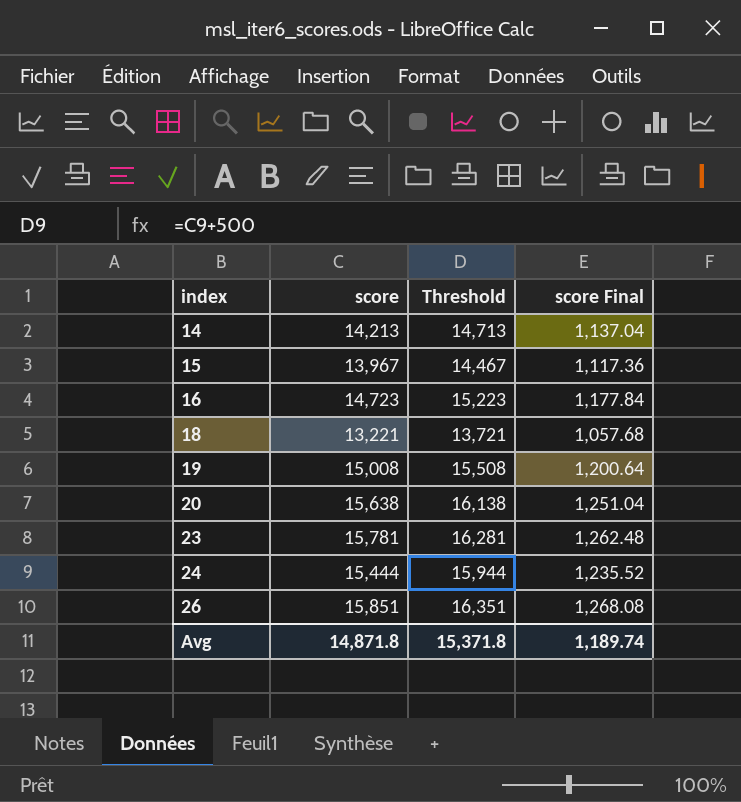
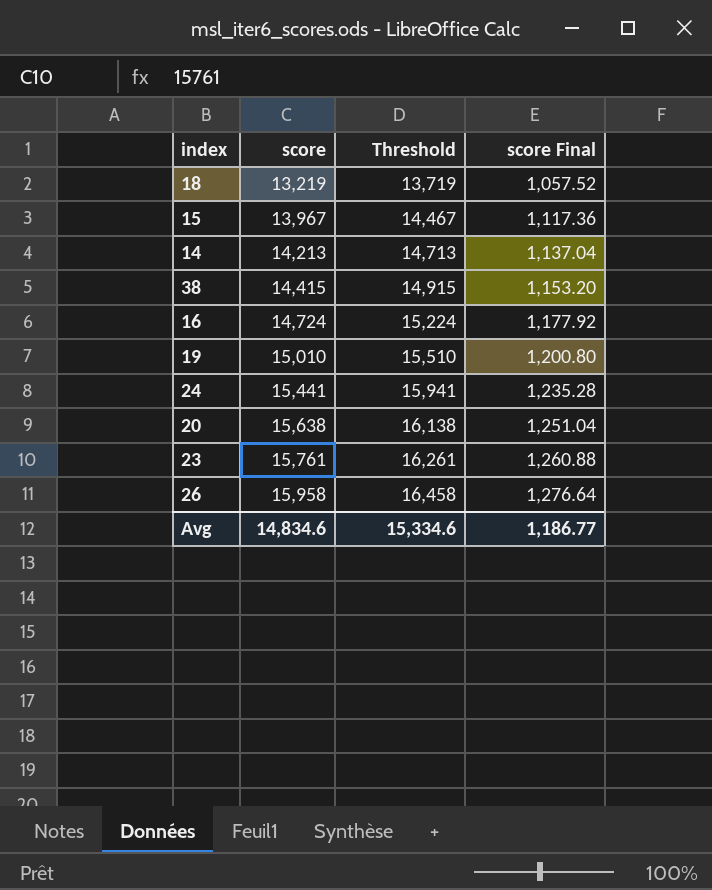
row order: index ascending -> score ascending
18 | score: 13,221 -> 13,219
18 | Threshold: 13,721 -> 13,719
18 | score Final: 1,057.68 -> 1,057.52
row 38: none -> 14,415 | 14,915 | 1,153.20
16 | score: 14,723 -> 14,724
16 | Threshold: 15,223 -> 15,224
16 | score Final: 1,177.84 -> 1,177.92
19 | score: 15,008 -> 15,010
19 | Threshold: 15,508 -> 15,510
19 | score Final: 1,200.64 -> 1,200.80
24 | score: 15,444 -> 15,441
24 | Threshold: 15,944 -> 15,941
24 | score Final: 1,235.52 -> 1,235.28
23 | score: 15,781 -> 15,761
23 | Threshold: 16,281 -> 16,261
23 | score Final: 1,262.48 -> 1,260.88
26 | score: 15,851 -> 15,958
26 | Threshold: 16,351 -> 16,458
26 | score Final: 1,268.08 -> 1,276.64
Avg | score: 14,871.8 -> 14,834.6
Avg | Threshold: 15,371.8 -> 15,334.6
Avg | score Final: 1,189.74 -> 1,186.77

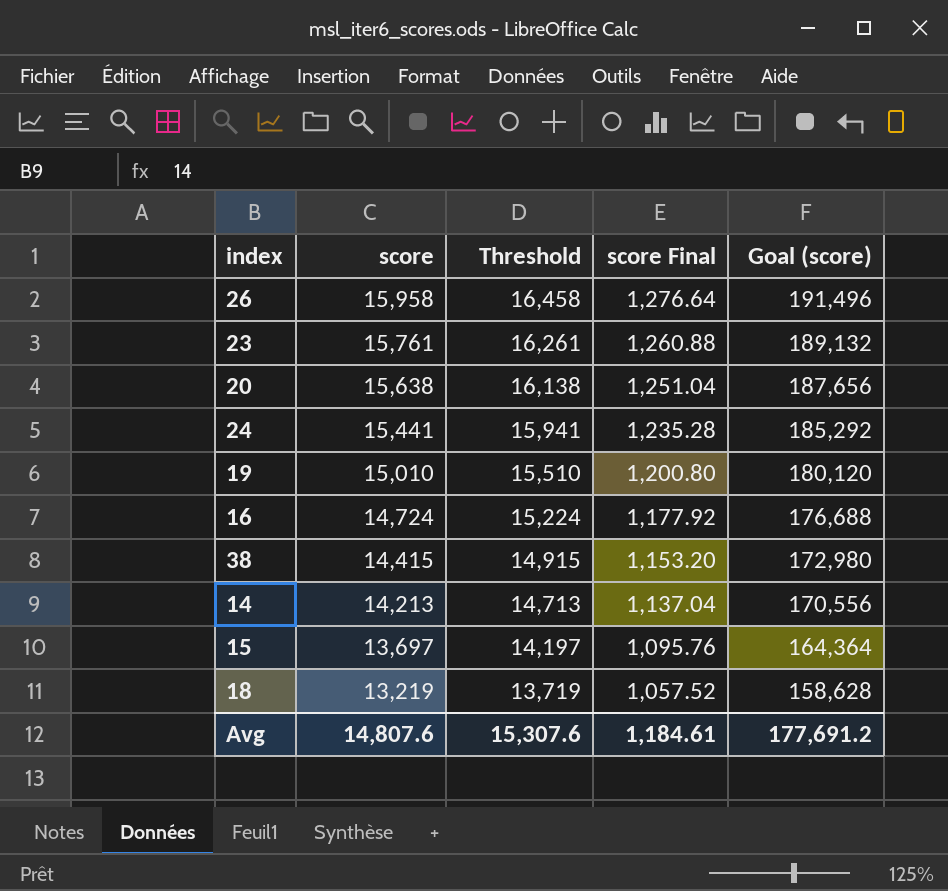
row order: score ascending -> score descending
column Goal (score) | formula: none -> [score] * 12
15 | score: 13,967 -> 13,697
15 | Threshold: 14,467 -> 14,197
15 | score Final: 1,117.36 -> 1,095.76
Avg | score: 14,834.6 -> 14,807.6
Avg | Threshold: 15,334.6 -> 15,307.6
Avg | score Final: 1,186.77 -> 1,184.61

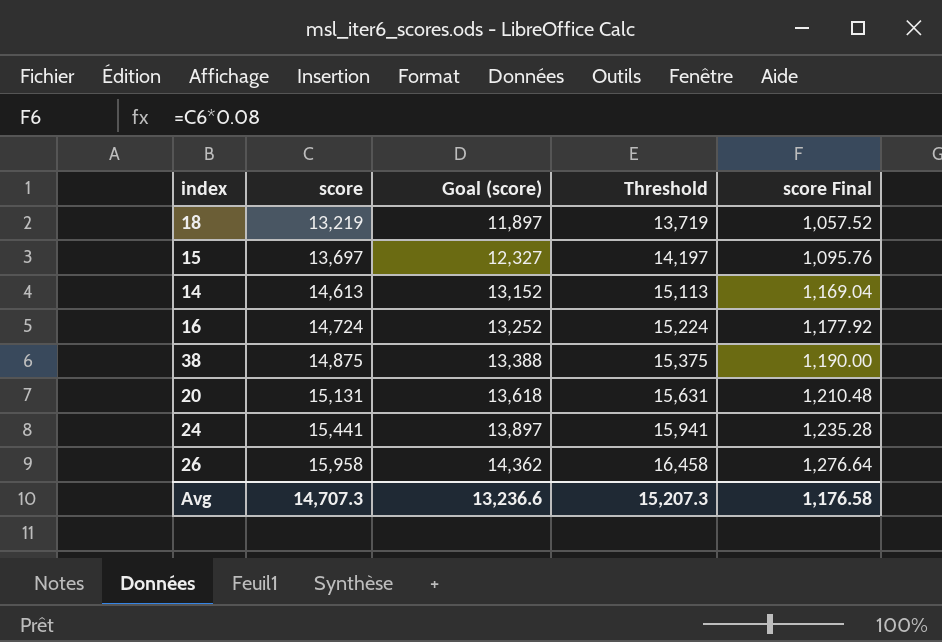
row order: score descending -> score ascending
column Goal (score) | formula: [score] * 12 -> [score] * 0.9
column Goal (score) | position: 5 -> 3
row 23: 15,761 | 16,261 | 1,260.88 | 189,132 -> none
row 19: 15,010 | 15,510 | 1,200.80 | 180,120 -> none
14 | score: 14,213 -> 14,613
14 | Threshold: 14,713 -> 15,113
14 | score Final: 1,137.04 -> 1,169.04
38 | score: 14,415 -> 14,875
38 | Threshold: 14,915 -> 15,375
38 | score Final: 1,153.20 -> 1,190.00
20 | score: 15,638 -> 15,131
20 | Threshold: 16,138 -> 15,631
20 | score Final: 1,251.04 -> 1,210.48
Avg | score: 14,807.6 -> 14,707.3
Avg | Goal (score): 177,691.2 -> 13,236.6
Avg | Threshold: 15,307.6 -> 15,207.3
Avg | score Final: 1,184.61 -> 1,176.58

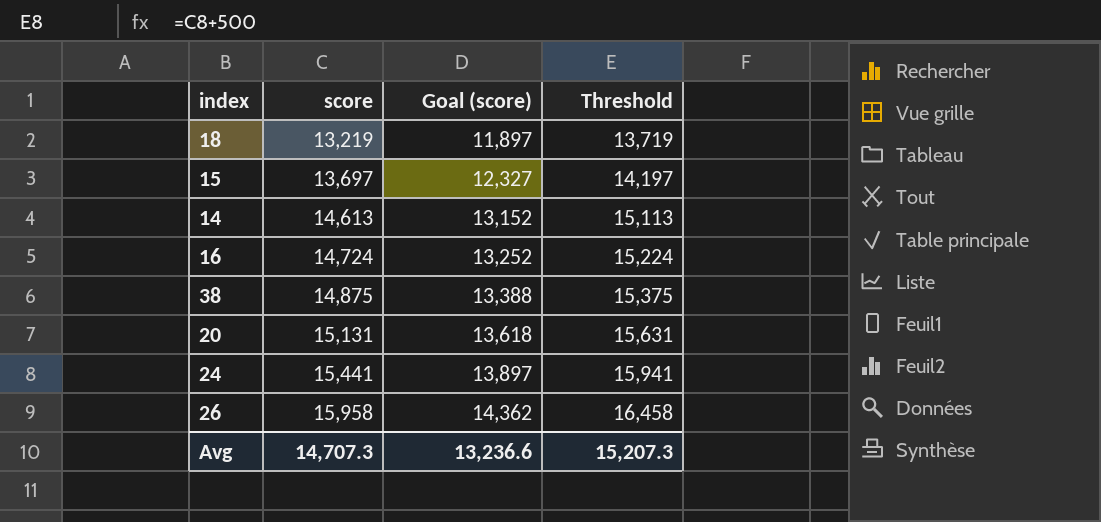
column score Final | formula: [score] * 0.08 -> none

